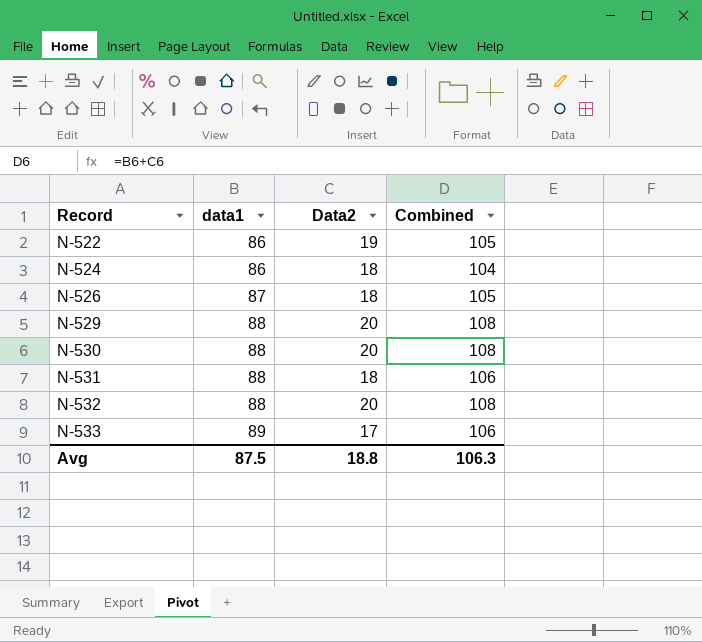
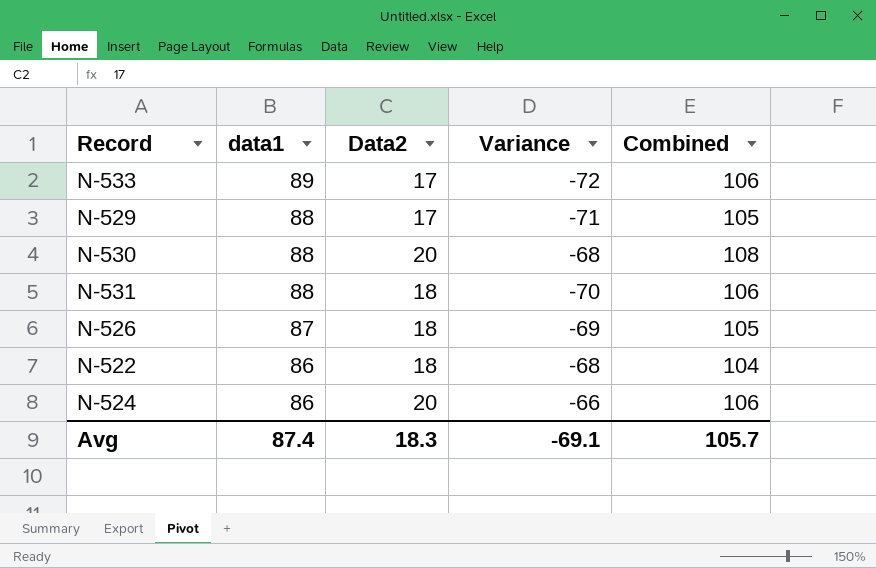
row order: Record ascending -> data1 descending
column Variance | formula: none -> [Data2] - [data1]
row N-532: 88 | 20 | 108 -> none
N-529 | Data2: 20 -> 17
N-529 | Combined: 108 -> 105
N-522 | Data2: 19 -> 18
N-522 | Combined: 105 -> 104
N-524 | Data2: 18 -> 20
N-524 | Combined: 104 -> 106
Avg | data1: 87.5 -> 87.4
Avg | Data2: 18.8 -> 18.3
Avg | Combined: 106.3 -> 105.7

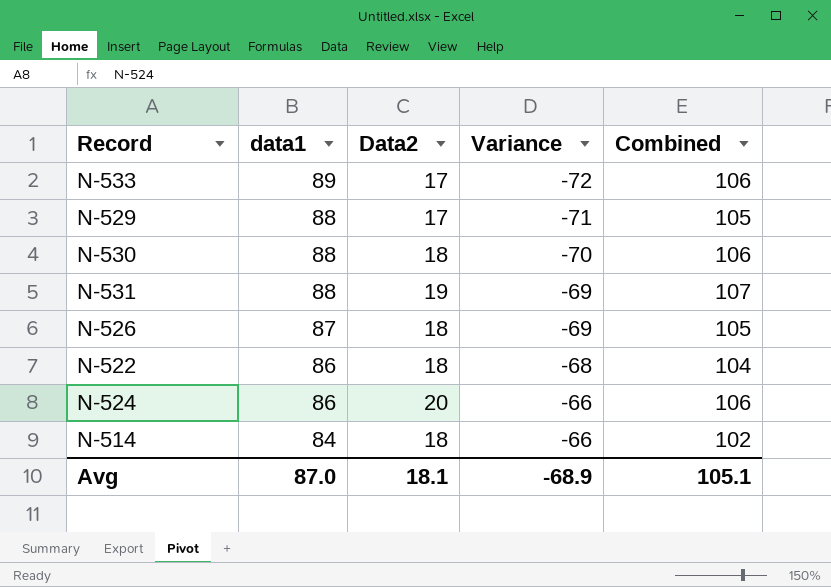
N-530 | Data2: 20 -> 18
N-530 | Variance: -68 -> -70
N-530 | Combined: 108 -> 106
N-531 | Data2: 18 -> 19
N-531 | Variance: -70 -> -69
N-531 | Combined: 106 -> 107
row N-514: none -> 84 | 18 | -66 | 102
Avg | data1: 87.4 -> 87.0
Avg | Data2: 18.3 -> 18.1
Avg | Variance: -69.1 -> -68.9
Avg | Combined: 105.7 -> 105.1

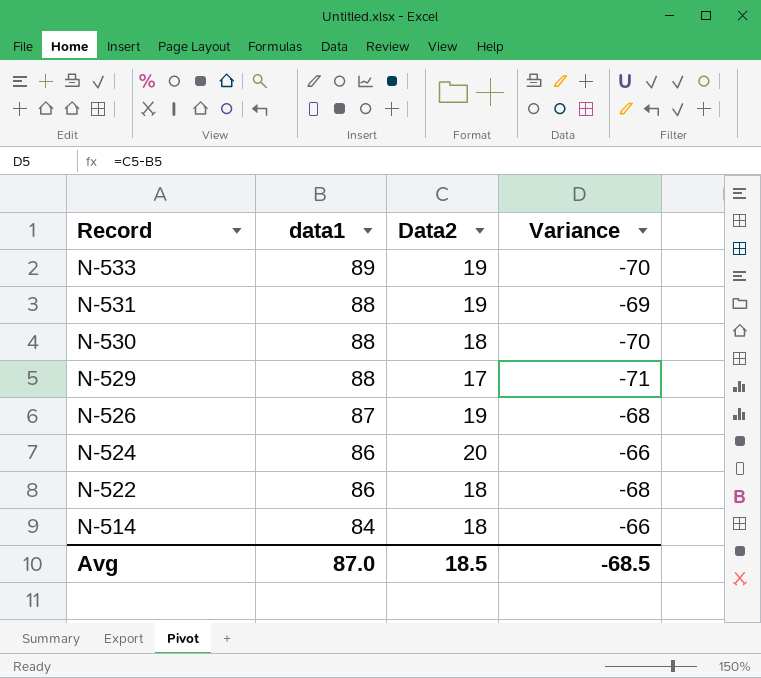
row order: data1 descending -> Record descending
column Combined | formula: [data1] + [Data2] -> none
N-533 | Data2: 17 -> 19
N-533 | Variance: -72 -> -70
N-526 | Data2: 18 -> 19
N-526 | Variance: -69 -> -68
Avg | Data2: 18.1 -> 18.5
Avg | Variance: -68.9 -> -68.5

